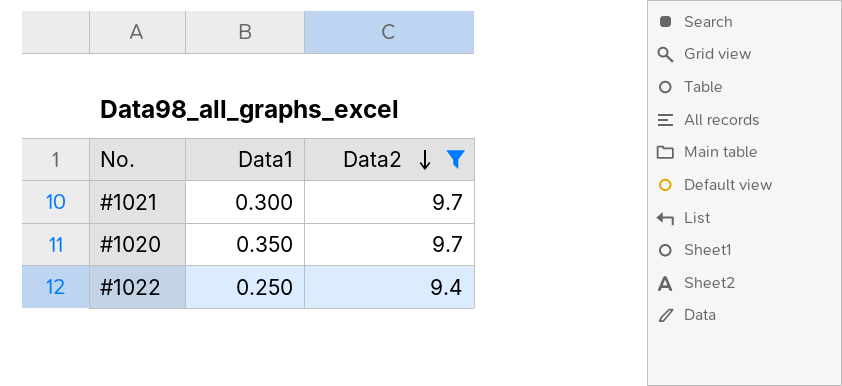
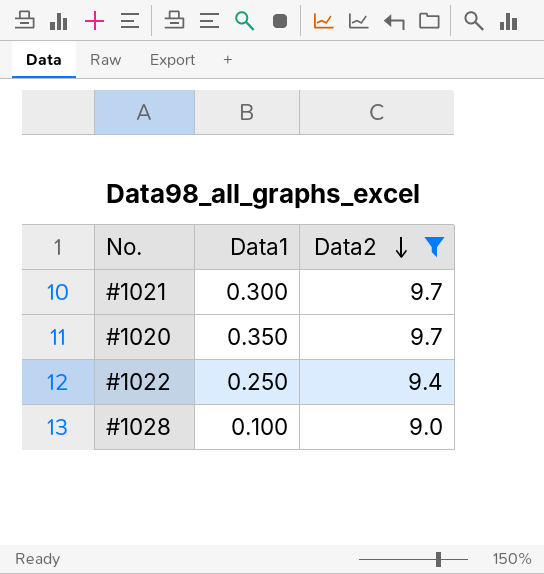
row #1028: none -> 0.100 | 9.0

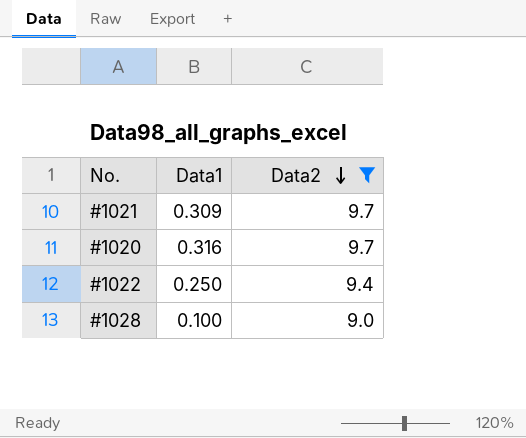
#1021 | Data1: 0.300 -> 0.309
#1020 | Data1: 0.350 -> 0.316

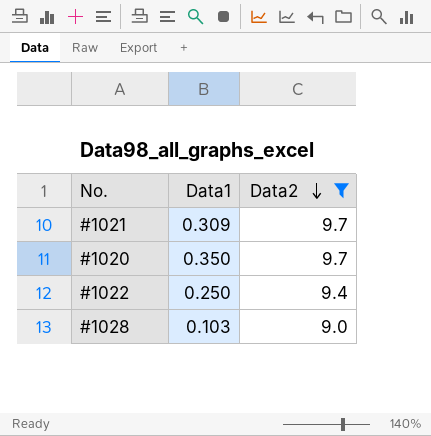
#1020 | Data1: 0.316 -> 0.350
#1028 | Data1: 0.100 -> 0.103

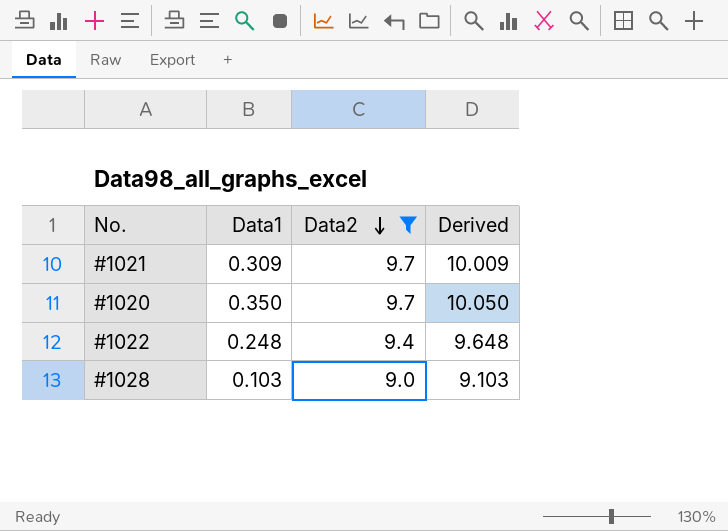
column Derived | formula: none -> [Data1] + [Data2]
#1022 | Data1: 0.250 -> 0.248

